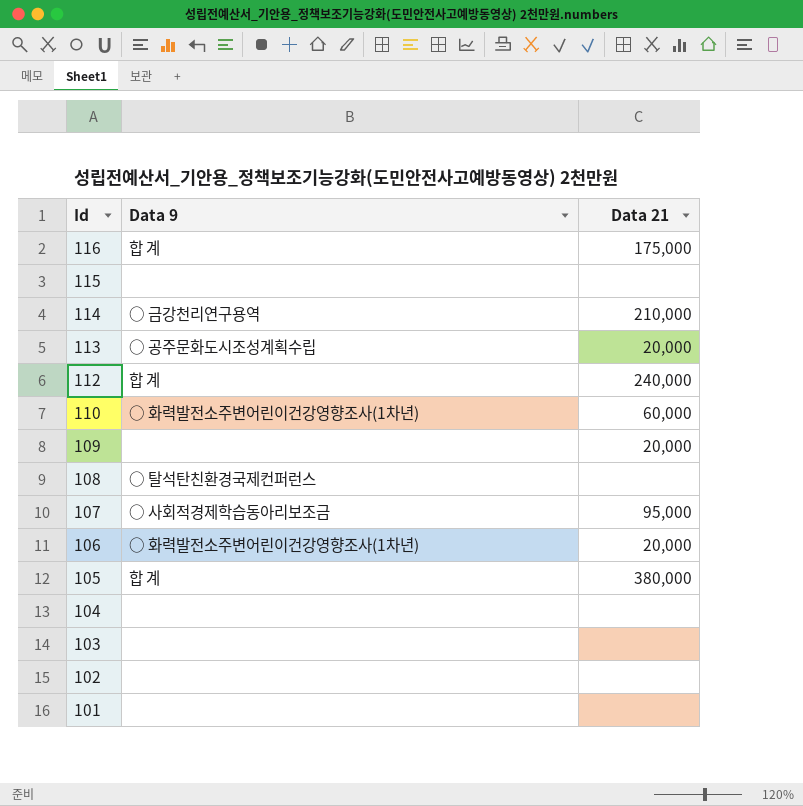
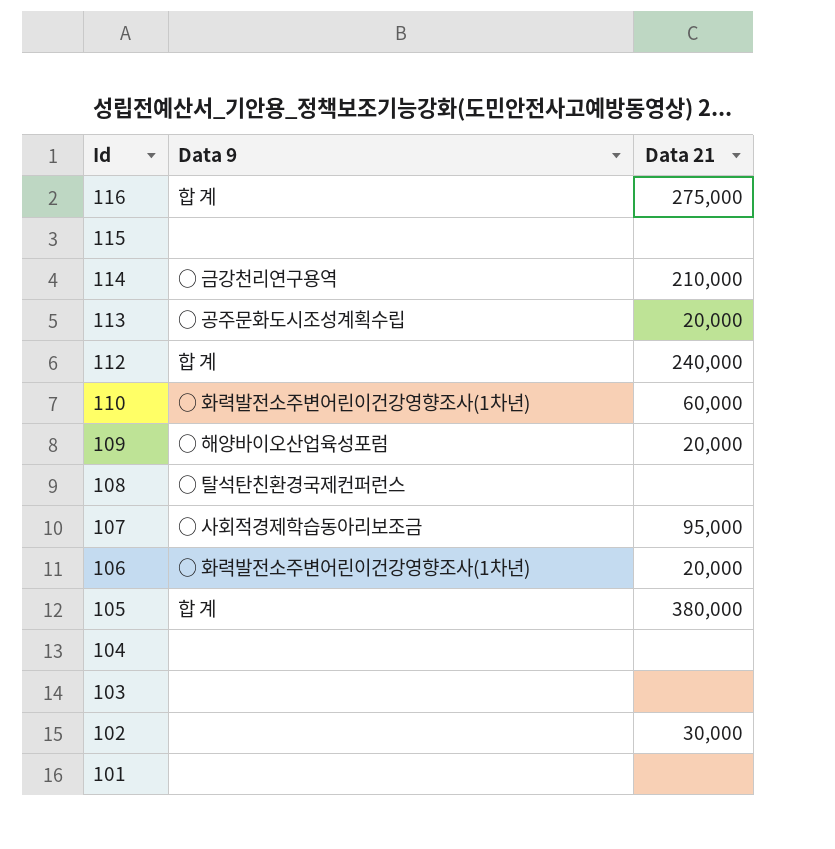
116 | Data 21: 175,000 -> 275,000
109 | Data 9: none -> ○ 해양바이오산업육성포럼
102 | Data 21: none -> 30,000

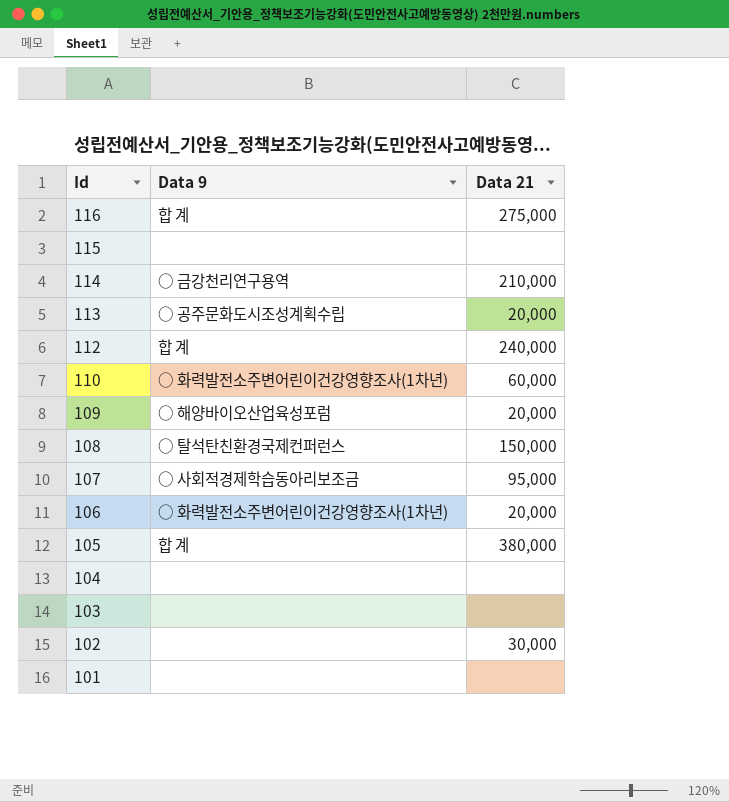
108 | Data 21: none -> 150,000

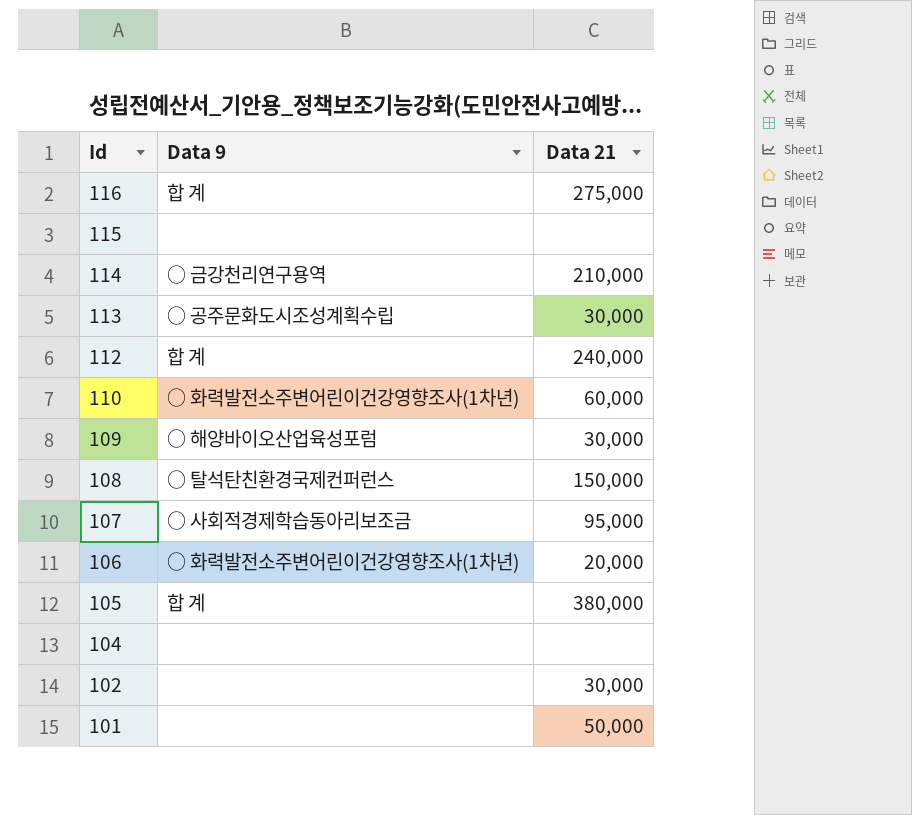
row 103: none | none -> none
113 | Data 21: 20,000 -> 30,000
109 | Data 21: 20,000 -> 30,000
101 | Data 21: none -> 50,000

